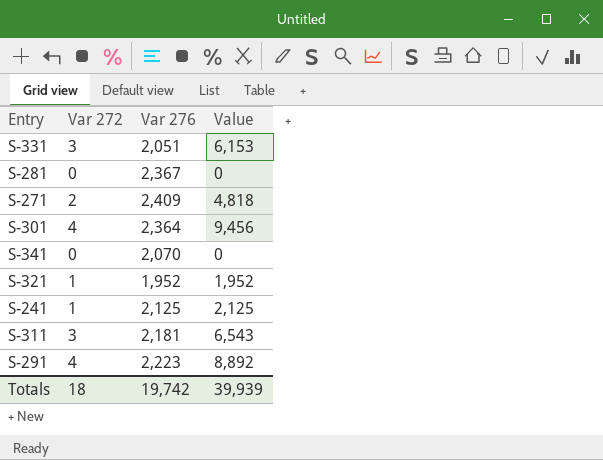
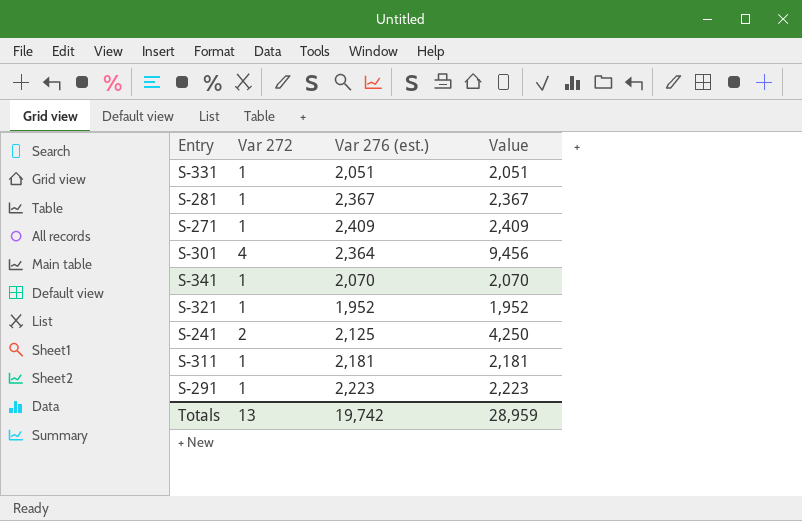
column name: Var 276 -> Var 276 (est.)
S-331 | Var 272: 3 -> 1
S-331 | Value: 6,153 -> 2,051
S-281 | Var 272: 0 -> 1
S-281 | Value: 0 -> 2,367
S-271 | Var 272: 2 -> 1
S-271 | Value: 4,818 -> 2,409
S-341 | Var 272: 0 -> 1
S-341 | Value: 0 -> 2,070
S-241 | Var 272: 1 -> 2
S-241 | Value: 2,125 -> 4,250
S-311 | Var 272: 3 -> 1
S-311 | Value: 6,543 -> 2,181
S-291 | Var 272: 4 -> 1
S-291 | Value: 8,892 -> 2,223
Totals | Var 272: 18 -> 13
Totals | Value: 39,939 -> 28,959

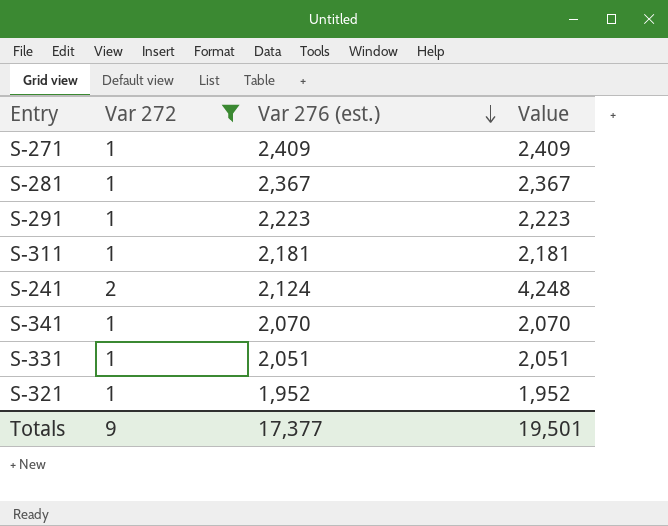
filter: none -> Var 272 != 4
row order: none -> Var 276 (est.) descending
S-241 | Var 276 (est.): 2,125 -> 2,124
S-241 | Value: 4,250 -> 4,248
Totals | Var 272: 13 -> 9
Totals | Var 276 (est.): 19,742 -> 17,377
Totals | Value: 28,959 -> 19,501

